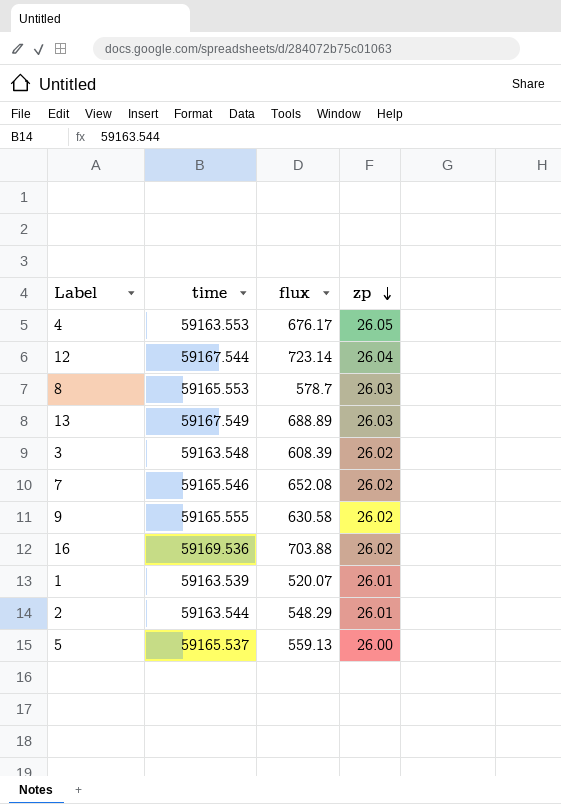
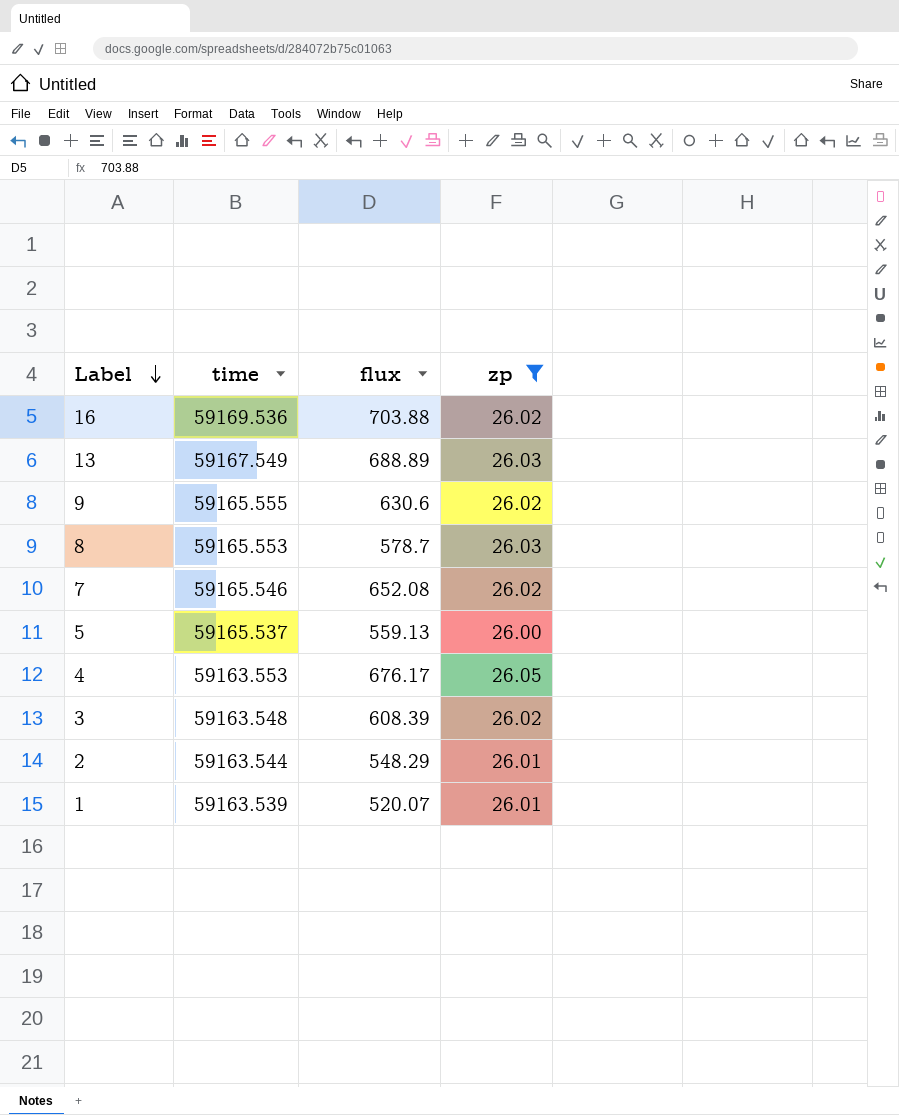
filter: none -> zp != 26.04
row order: zp descending -> Label descending
9 | flux: 630.58 -> 630.6

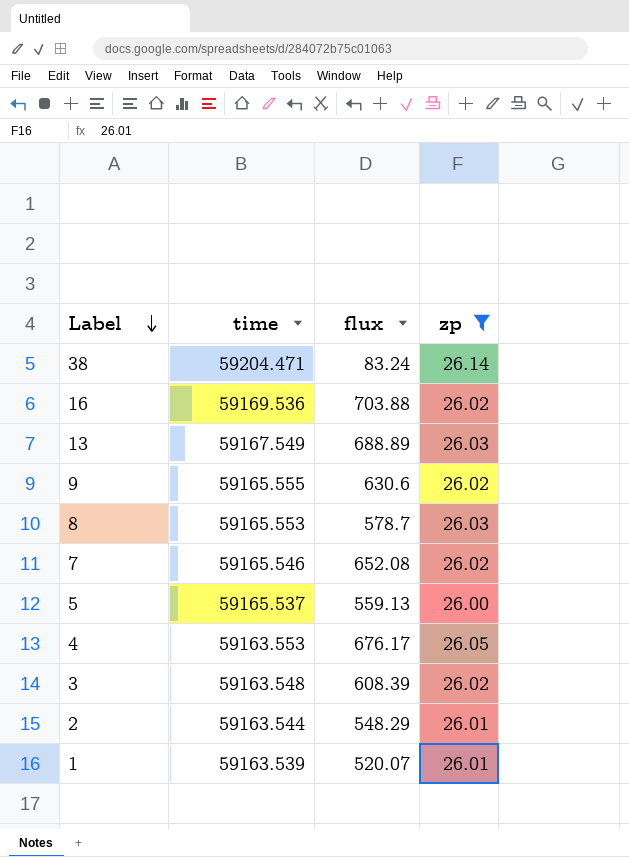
row 38: none -> 59204.471 | 83.24 | 26.14

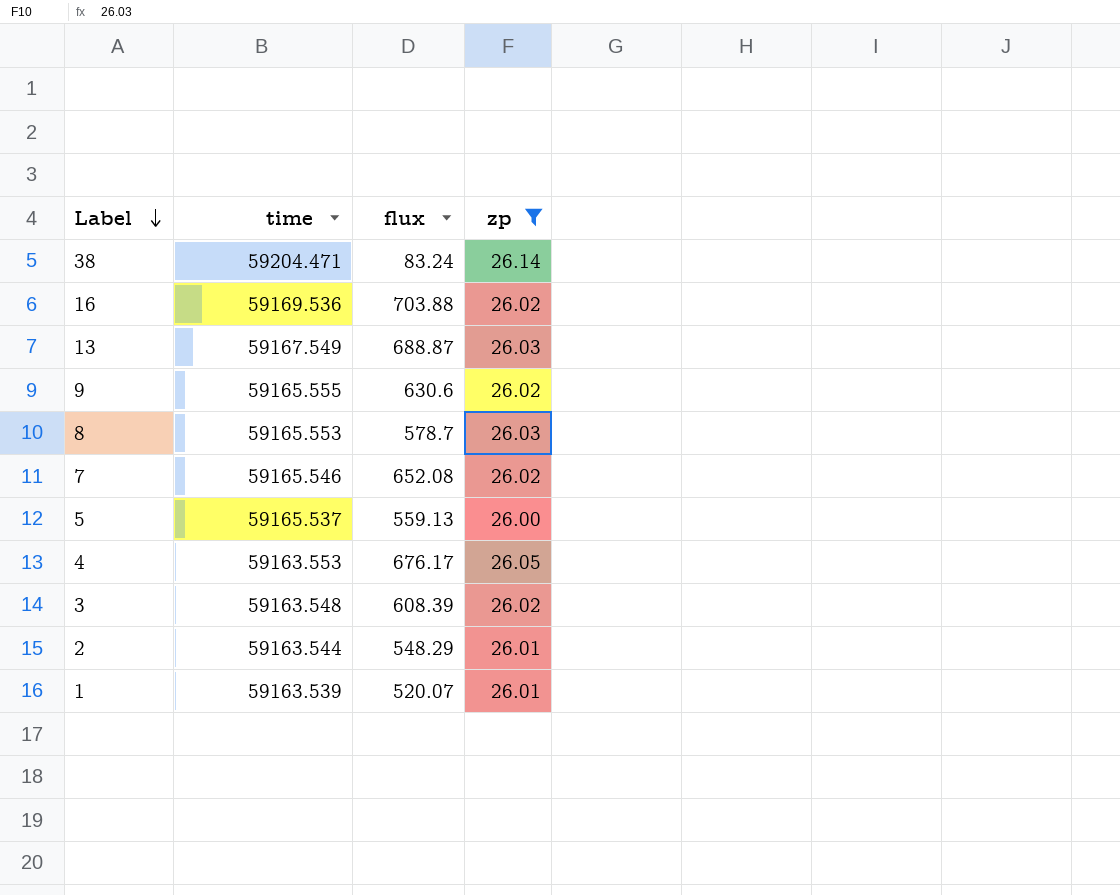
13 | flux: 688.89 -> 688.87

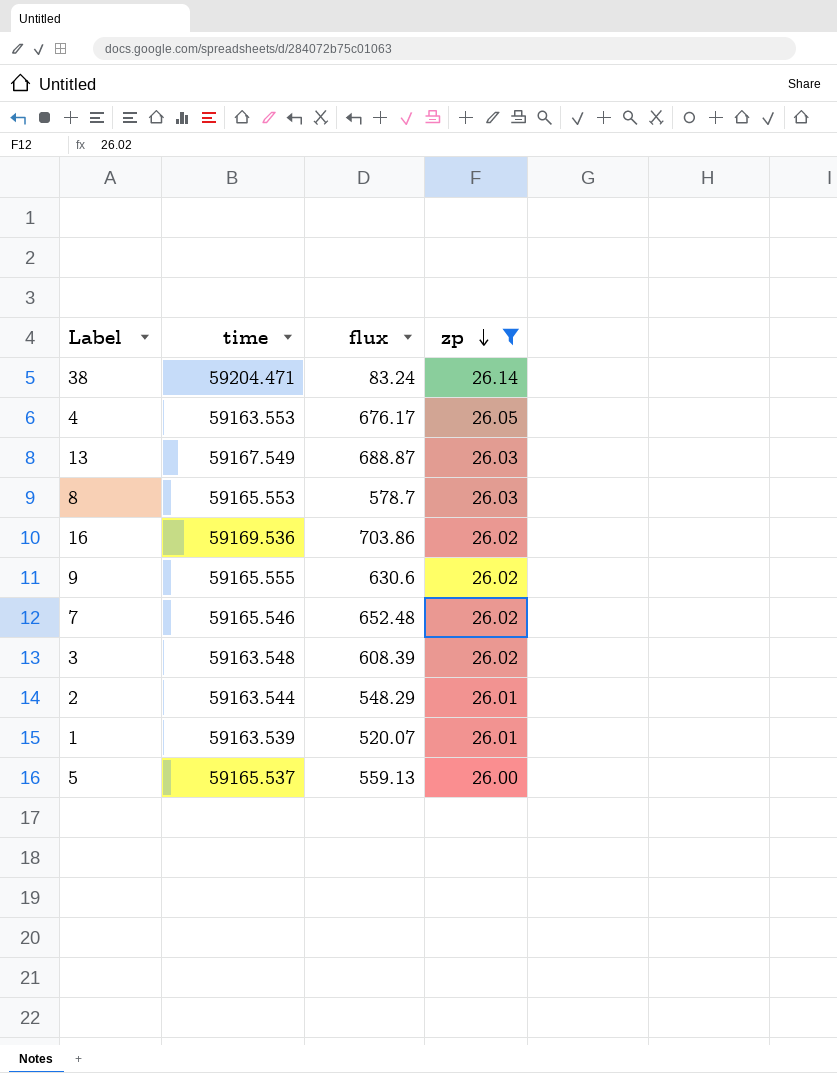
row order: Label descending -> zp descending
16 | flux: 703.88 -> 703.86
7 | flux: 652.08 -> 652.48

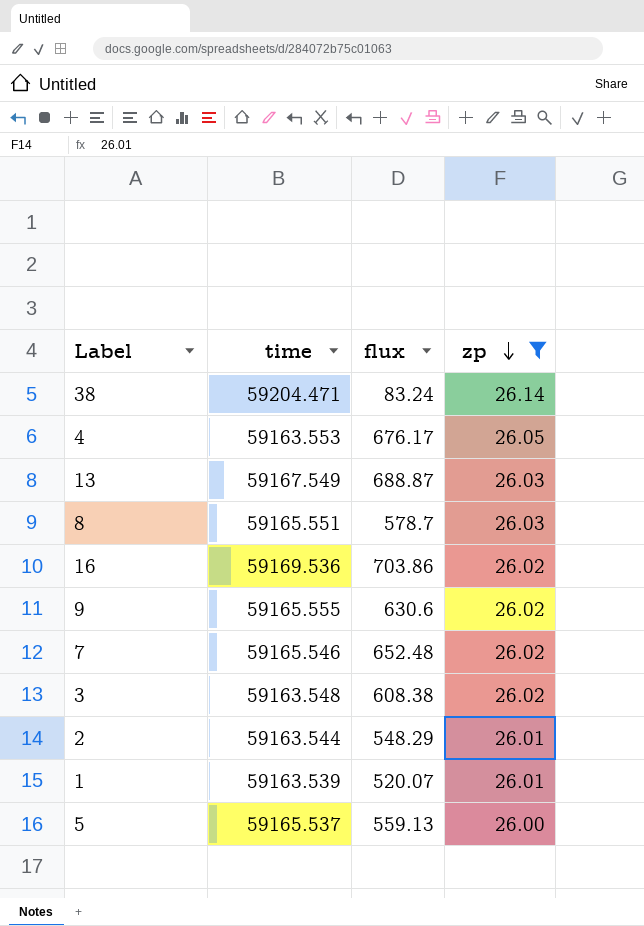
8 | time: 59165.553 -> 59165.551
3 | flux: 608.39 -> 608.38

